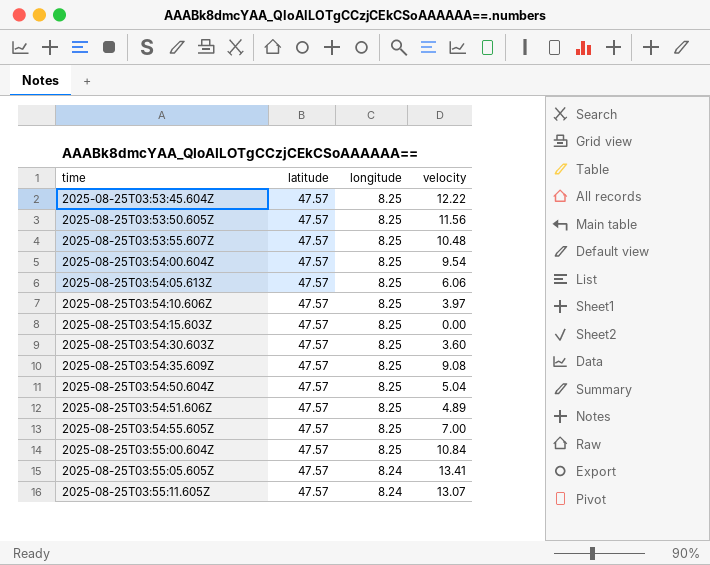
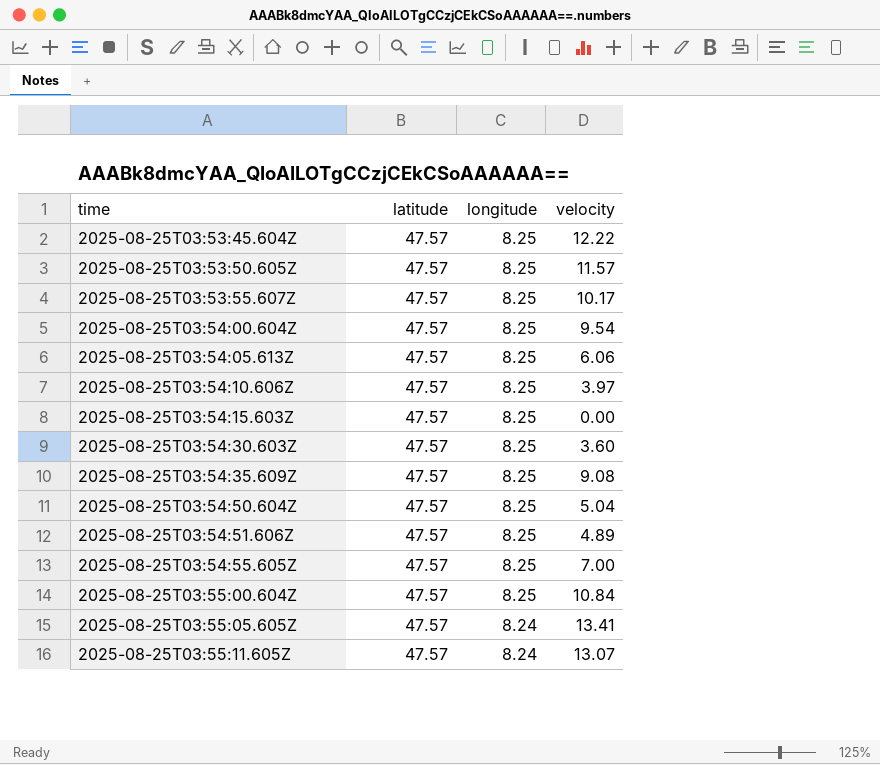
2025-08-25T03:53:50.605Z | velocity: 11.56 -> 11.57
2025-08-25T03:53:55.607Z | velocity: 10.48 -> 10.17

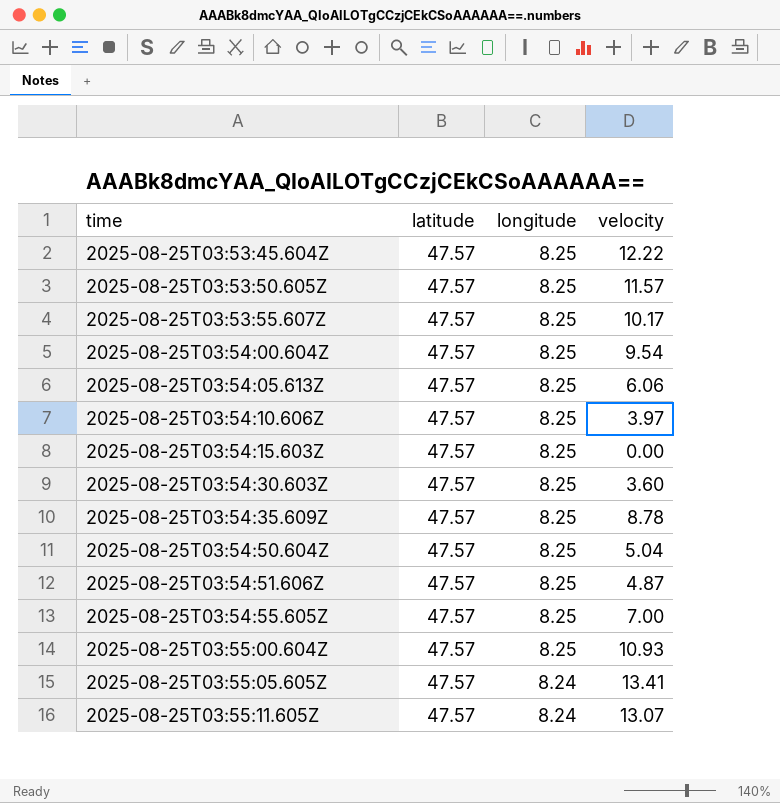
2025-08-25T03:54:35.609Z | velocity: 9.08 -> 8.78
2025-08-25T03:54:51.606Z | velocity: 4.89 -> 4.87
2025-08-25T03:55:00.604Z | velocity: 10.84 -> 10.93

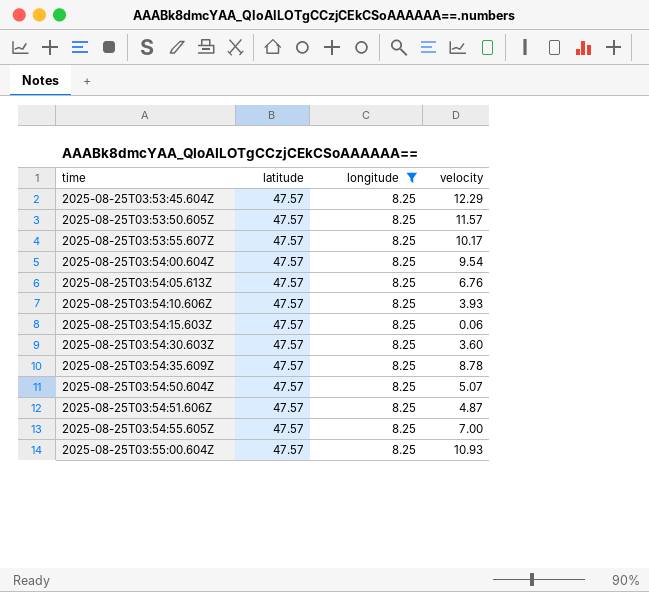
filter: none -> longitude = 8.25
2025-08-25T03:53:45.604Z | velocity: 12.22 -> 12.29
2025-08-25T03:54:05.613Z | velocity: 6.06 -> 6.76
2025-08-25T03:54:10.606Z | velocity: 3.97 -> 3.93
2025-08-25T03:54:15.603Z | velocity: 0.00 -> 0.06
2025-08-25T03:54:50.604Z | velocity: 5.04 -> 5.07

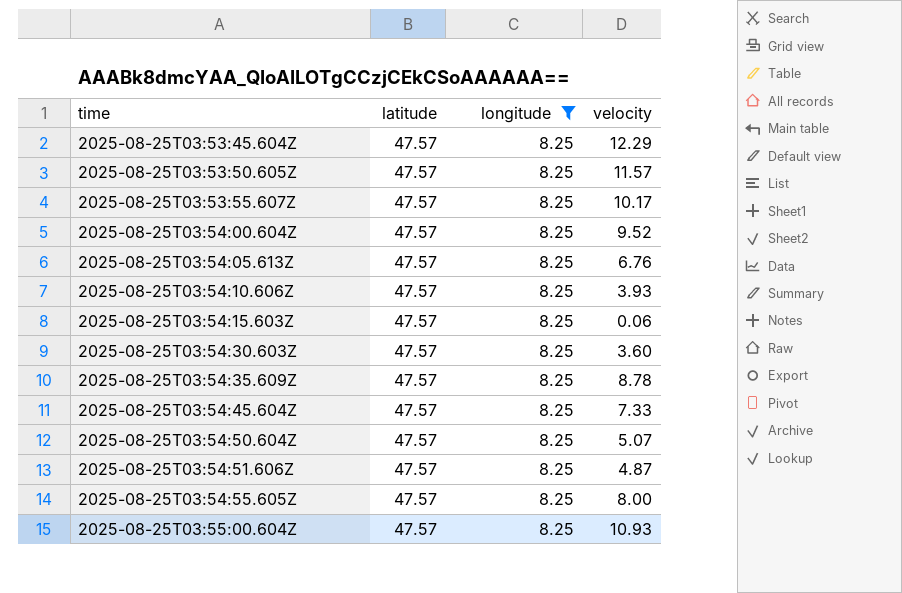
2025-08-25T03:54:00.604Z | velocity: 9.54 -> 9.52
row 2025-08-25T03:54:45.604Z: none -> 47.57 | 8.25 | 7.33
2025-08-25T03:54:55.605Z | velocity: 7.00 -> 8.00

